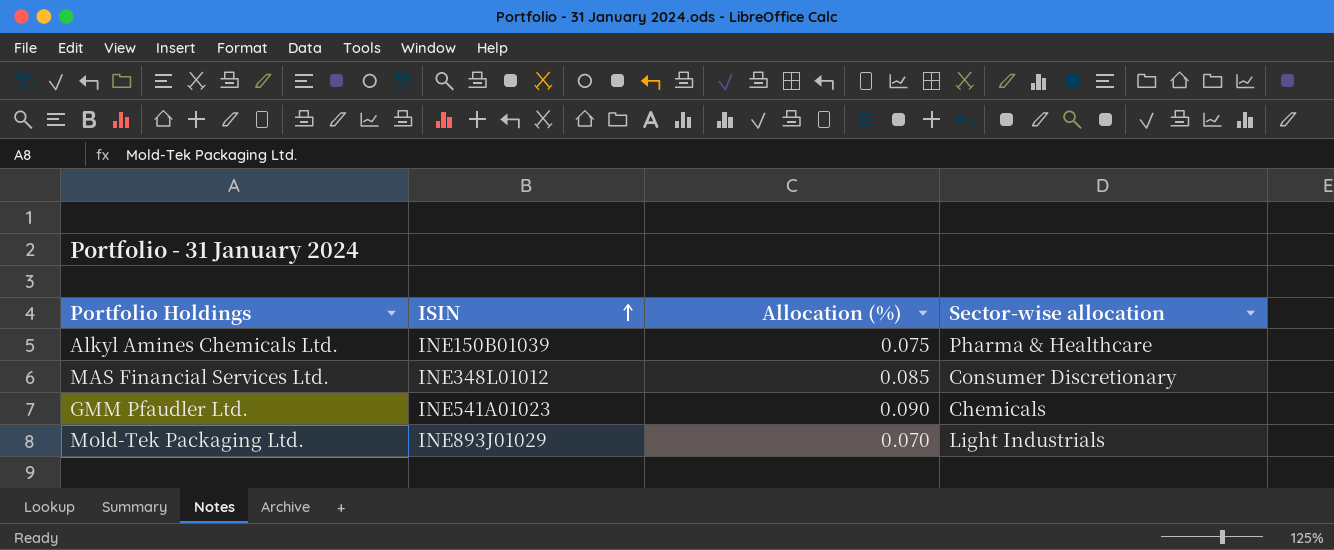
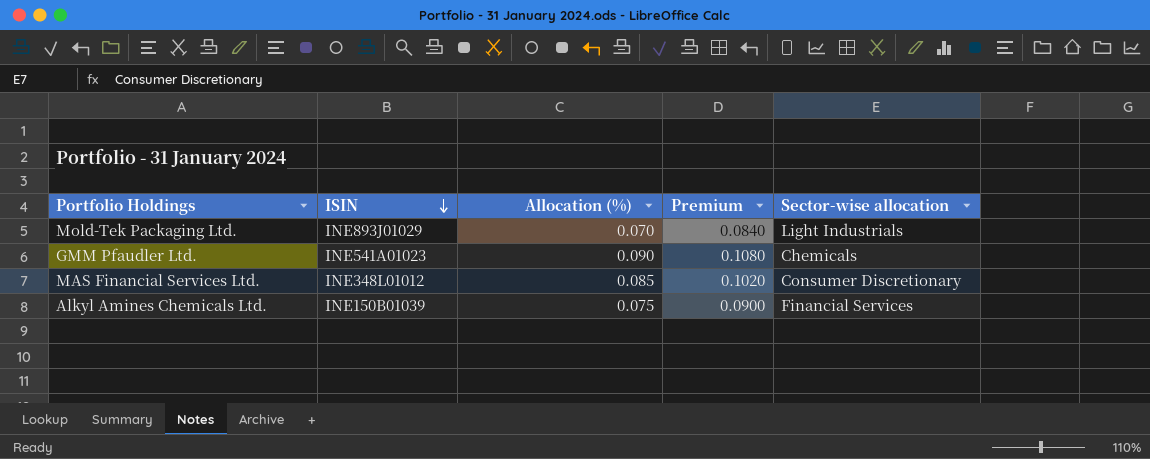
row order: ISIN ascending -> ISIN descending
column Premium | formula: none -> [Allocation (%)] * 1.2
Alkyl Amines Chemicals Ltd. | Sector-wise allocation: Pharma & Healthcare -> Financial Services

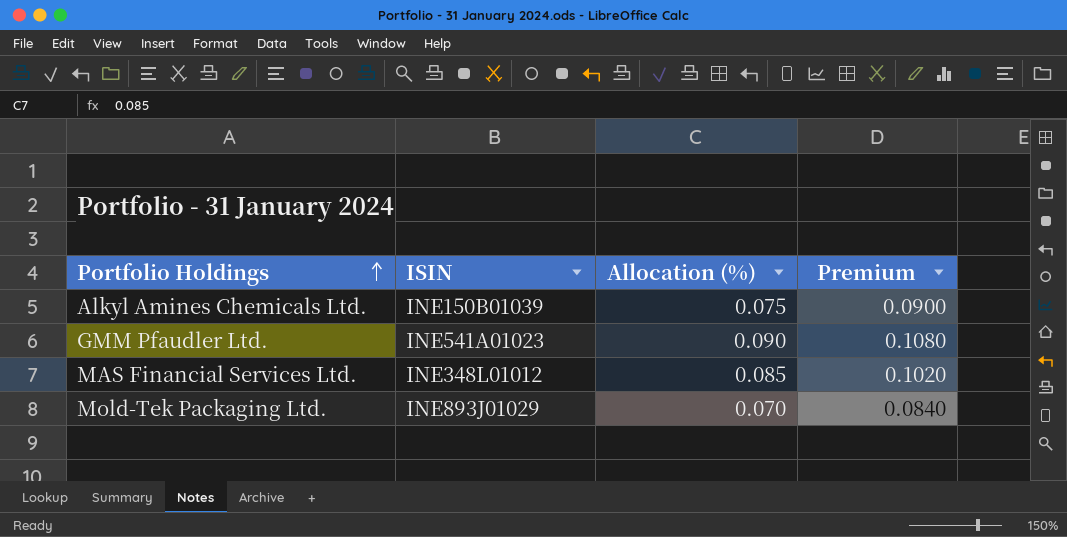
row order: ISIN descending -> Portfolio Holdings ascending
column Sector-wise allocation | position: 5 -> none

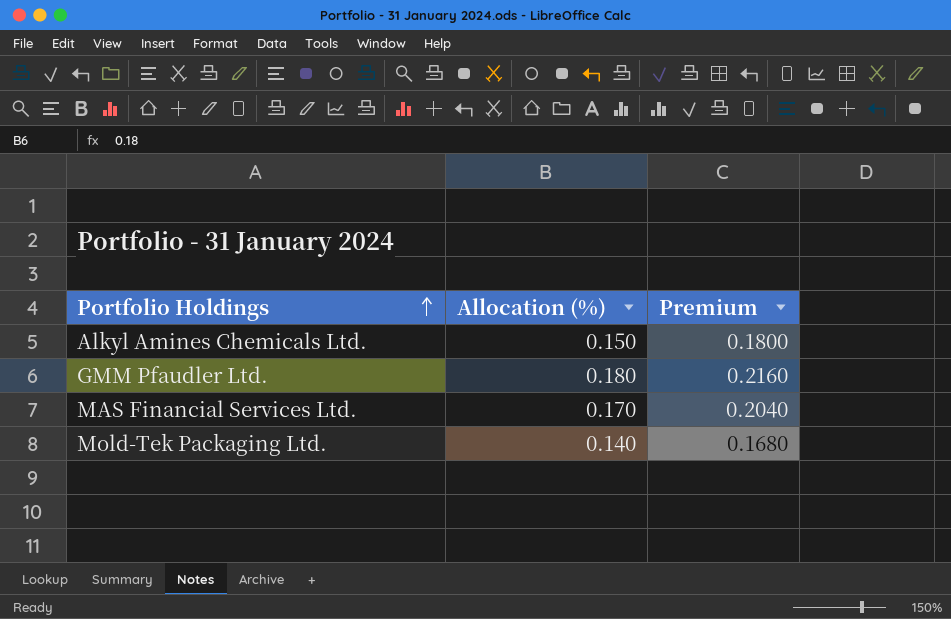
column ISIN | position: 2 -> none
Alkyl Amines Chemicals Ltd. | Allocation (%): 0.075 -> 0.150
Alkyl Amines Chemicals Ltd. | Premium: 0.0900 -> 0.1800
GMM Pfaudler Ltd. | Allocation (%): 0.090 -> 0.180
GMM Pfaudler Ltd. | Premium: 0.1080 -> 0.2160
MAS Financial Services Ltd. | Allocation (%): 0.085 -> 0.170
MAS Financial Services Ltd. | Premium: 0.1020 -> 0.2040
Mold-Tek Packaging Ltd. | Allocation (%): 0.070 -> 0.140
Mold-Tek Packaging Ltd. | Premium: 0.0840 -> 0.1680

